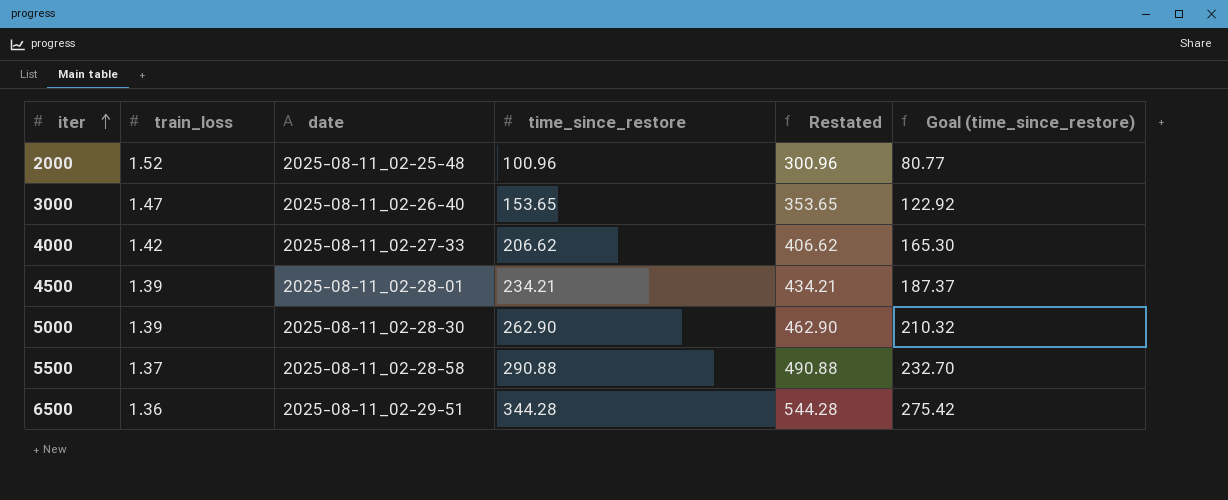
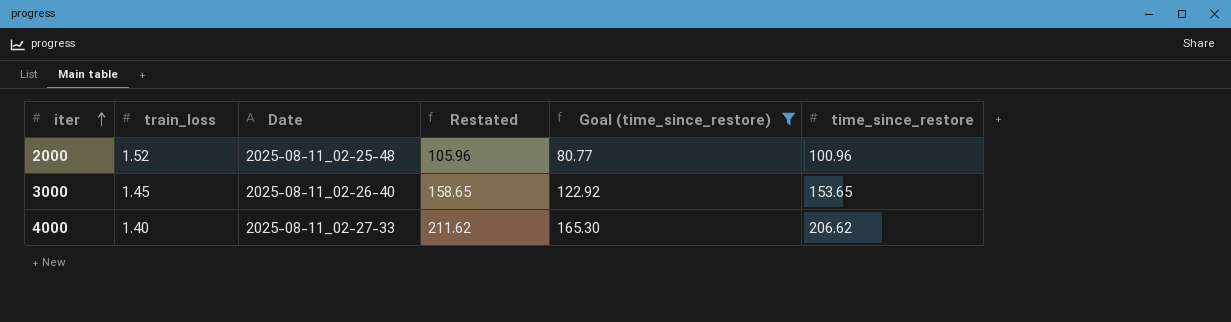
filter: none -> Goal (time_since_restore) <= 165.30
column name: date -> Date
column Restated | formula: [time_since_restore] + 200 -> [time_since_restore] + 5
column time_since_restore | position: 4 -> 6
3000 | train_loss: 1.47 -> 1.45
4000 | train_loss: 1.42 -> 1.40

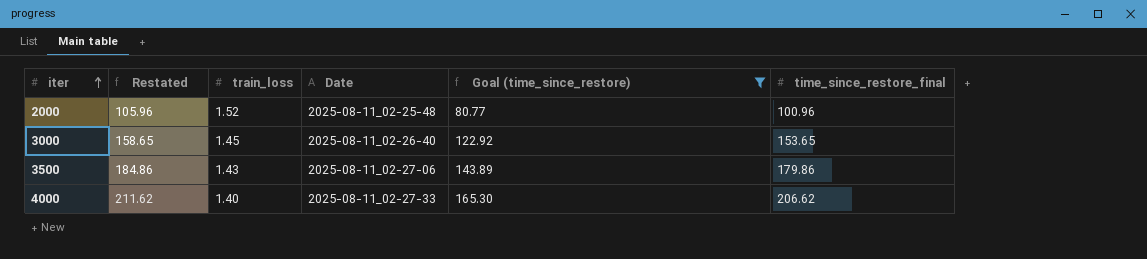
column Restated | position: 4 -> 2
column name: time_since_restore -> time_since_restore_final
row 3500: none -> 184.86 | 1.43 | 2025-08-11_02-27-06 | 143.89 | 179.86

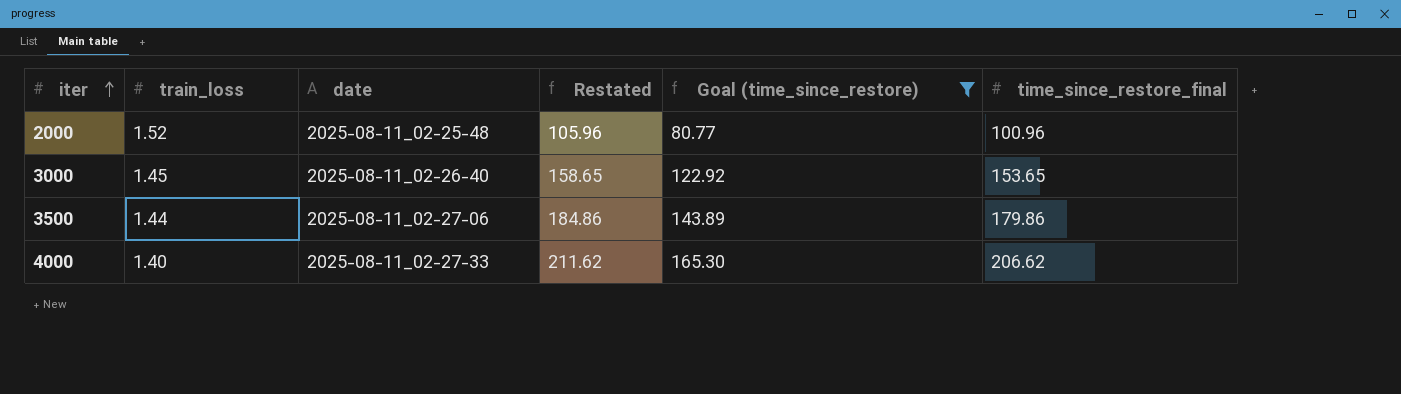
column name: Date -> date
column Restated | position: 2 -> 4
3500 | train_loss: 1.43 -> 1.44

